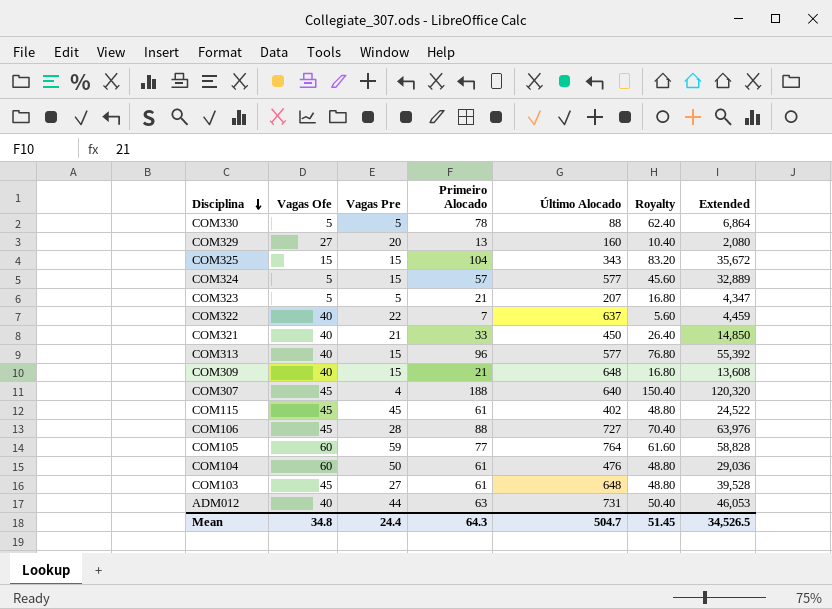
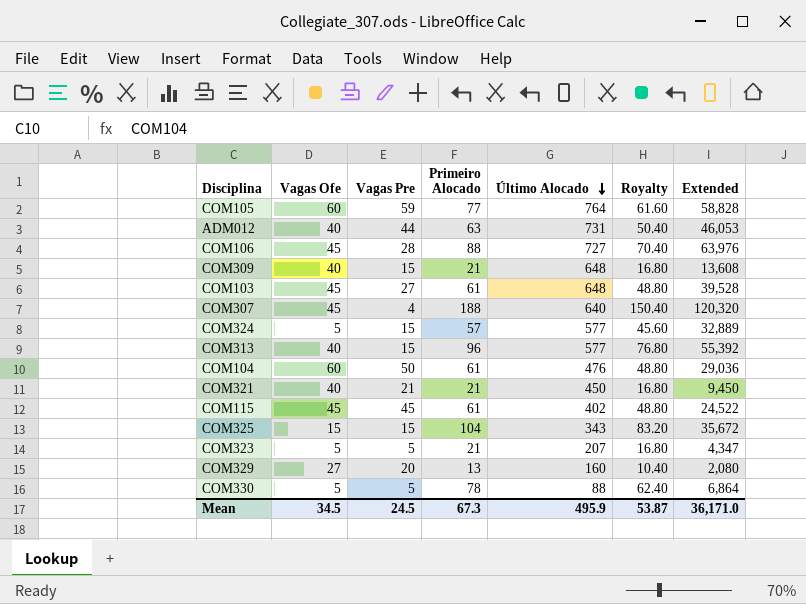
row order: Disciplina descending -> Último Alocado descending
row COM322: 40 | 22 | 7 | 637 | 5.60 | 4,459 -> none
COM321 | Primeiro Alocado: 33 -> 21
COM321 | Royalty: 26.40 -> 16.80
COM321 | Extended: 14,850 -> 9,450
Mean | Vagas Ofe: 34.8 -> 34.5
Mean | Vagas Pre: 24.4 -> 24.5
Mean | Primeiro Alocado: 64.3 -> 67.3
Mean | Último Alocado: 504.7 -> 495.9
Mean | Royalty: 51.45 -> 53.87
Mean | Extended: 34,526.5 -> 36,171.0

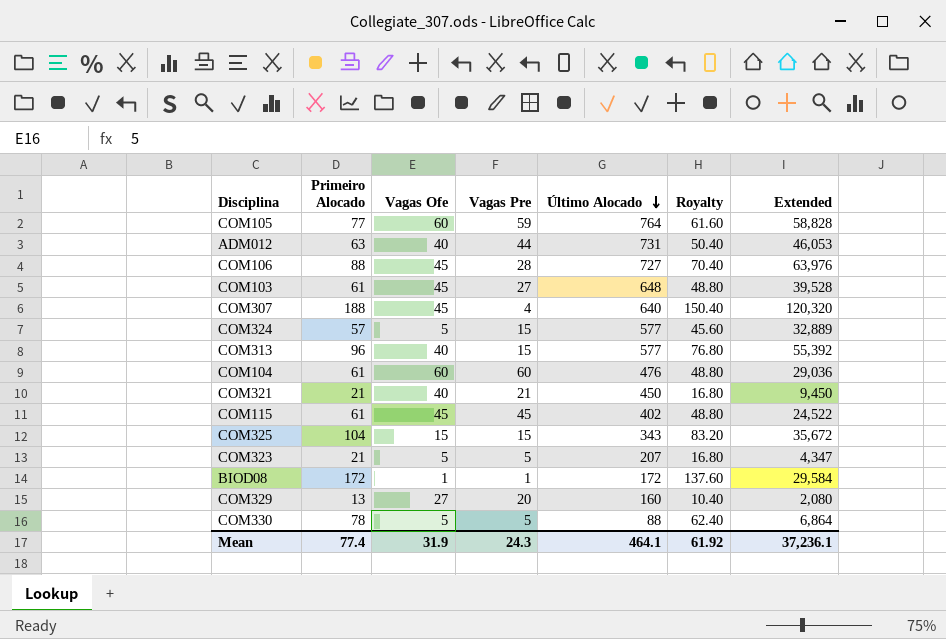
column Primeiro Alocado | position: 4 -> 2
row COM309: 40 | 15 | 21 | 648 | 16.80 | 13,608 -> none
COM104 | Vagas Pre: 50 -> 60
row BIOD08: none -> 172 | 1 | 1 | 172 | 137.60 | 29,584
Mean | Primeiro Alocado: 67.3 -> 77.4
Mean | Vagas Ofe: 34.5 -> 31.9
Mean | Vagas Pre: 24.5 -> 24.3
Mean | Último Alocado: 495.9 -> 464.1
Mean | Royalty: 53.87 -> 61.92
Mean | Extended: 36,171.0 -> 37,236.1

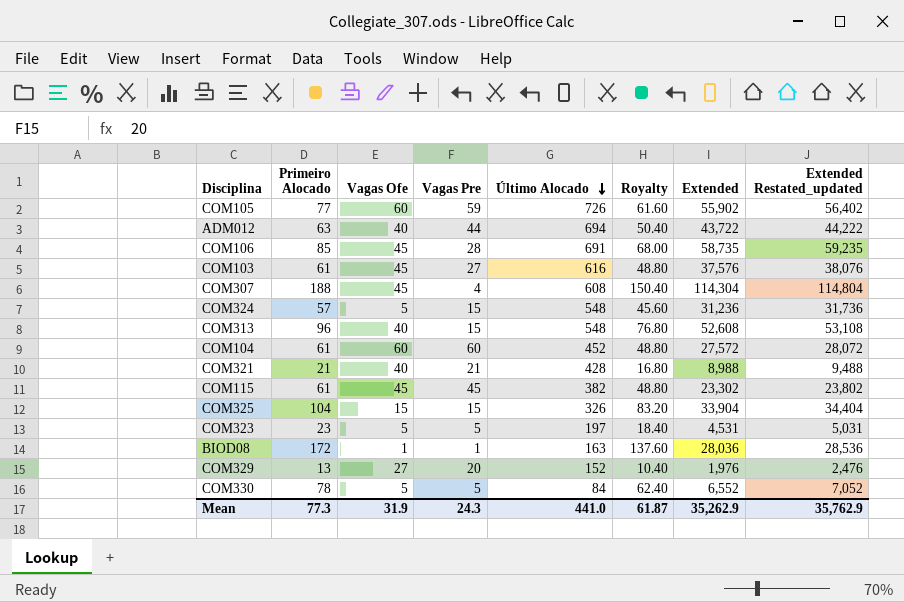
column Extended Restated_updated | formula: none -> [Extended] + 500
COM105 | Último Alocado: 764 -> 726
COM105 | Extended: 58,828 -> 55,902
ADM012 | Último Alocado: 731 -> 694
ADM012 | Extended: 46,053 -> 43,722
COM106 | Primeiro Alocado: 88 -> 85
COM106 | Último Alocado: 727 -> 691
COM106 | Royalty: 70.40 -> 68.00
COM106 | Extended: 63,976 -> 58,735
COM103 | Último Alocado: 648 -> 616
COM103 | Extended: 39,528 -> 37,576
COM307 | Último Alocado: 640 -> 608
COM307 | Extended: 120,320 -> 114,304
COM324 | Último Alocado: 577 -> 548
COM324 | Extended: 32,889 -> 31,236
COM313 | Último Alocado: 577 -> 548
COM313 | Extended: 55,392 -> 52,608
COM104 | Último Alocado: 476 -> 452
COM104 | Extended: 29,036 -> 27,572
COM321 | Último Alocado: 450 -> 428
COM321 | Extended: 9,450 -> 8,988
COM115 | Último Alocado: 402 -> 382
COM115 | Extended: 24,522 -> 23,302
COM325 | Último Alocado: 343 -> 326
COM325 | Extended: 35,672 -> 33,904
COM323 | Primeiro Alocado: 21 -> 23
COM323 | Último Alocado: 207 -> 197
COM323 | Royalty: 16.80 -> 18.40
COM323 | Extended: 4,347 -> 4,531
BIOD08 | Último Alocado: 172 -> 163
BIOD08 | Extended: 29,584 -> 28,036
COM329 | Último Alocado: 160 -> 152
COM329 | Extended: 2,080 -> 1,976
COM330 | Último Alocado: 88 -> 84
COM330 | Extended: 6,864 -> 6,552
Mean | Primeiro Alocado: 77.4 -> 77.3
Mean | Último Alocado: 464.1 -> 441.0
Mean | Royalty: 61.92 -> 61.87
Mean | Extended: 37,236.1 -> 35,262.9

